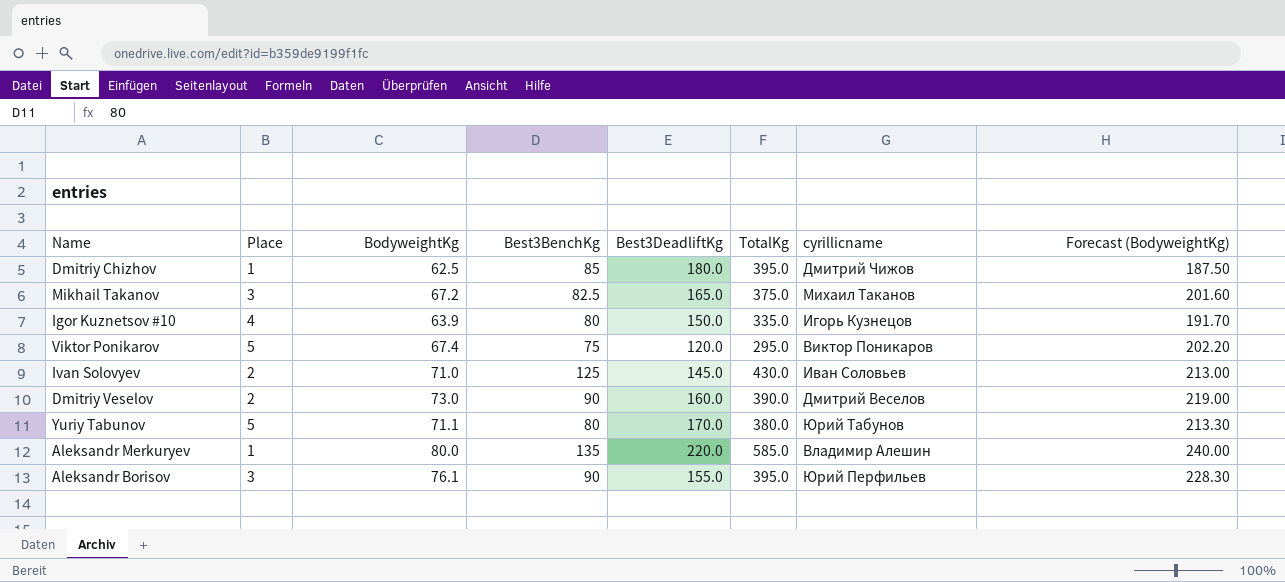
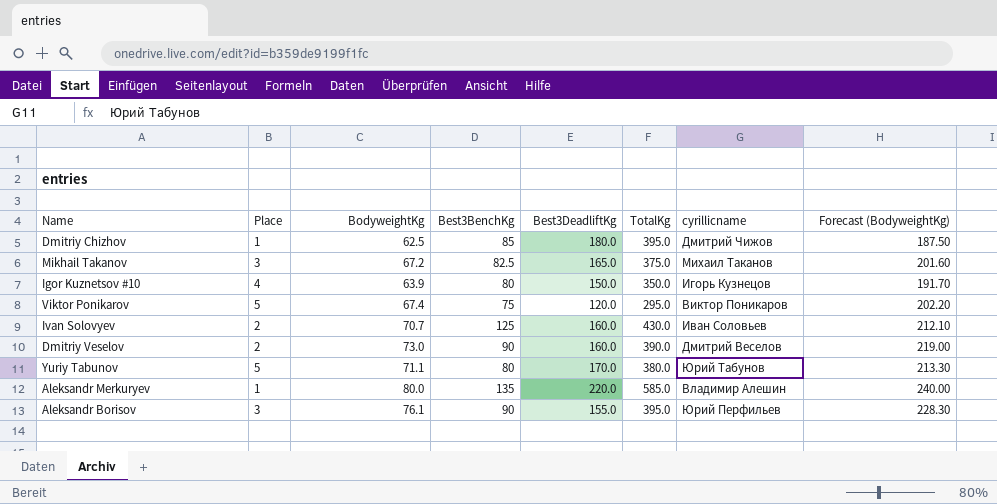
Igor Kuznetsov #10 | TotalKg: 335.0 -> 350.0
Ivan Solovyev | BodyweightKg: 71.0 -> 70.7
Ivan Solovyev | Best3DeadliftKg: 145.0 -> 160.0
Ivan Solovyev | Forecast (BodyweightKg): 213.00 -> 212.10

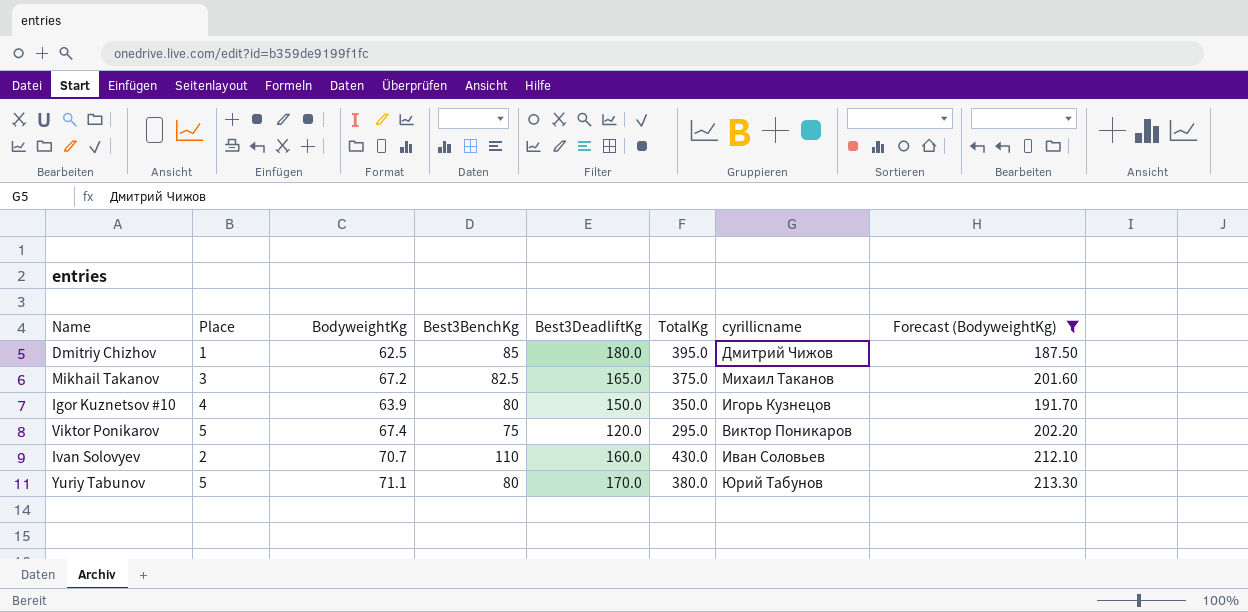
filter: none -> Forecast (BodyweightKg) <= 213.30
Ivan Solovyev | Best3BenchKg: 125 -> 110

